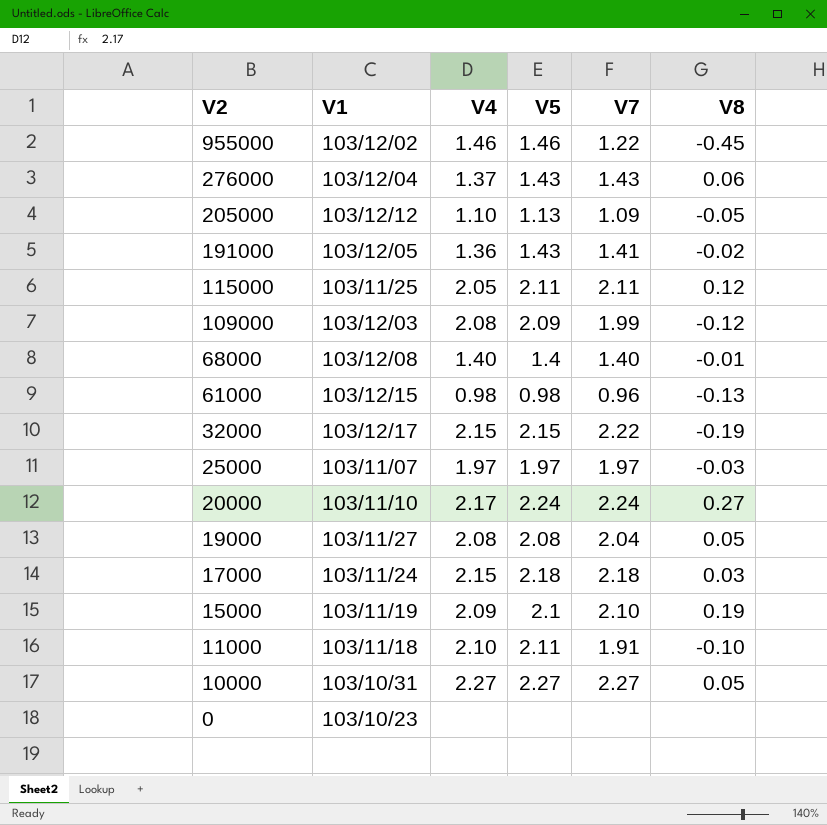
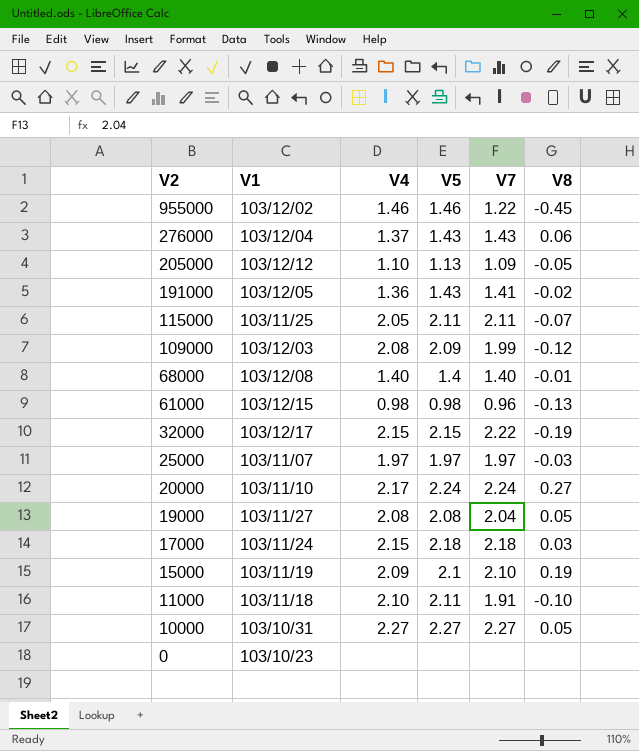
115000 | V8: 0.12 -> -0.07

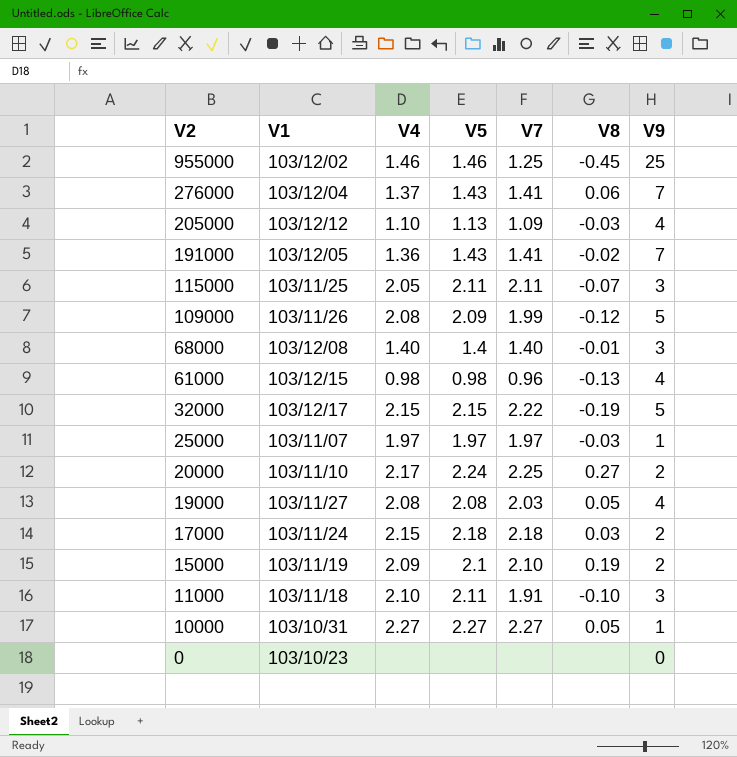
column V9 | position: none -> 7
955000 | V7: 1.22 -> 1.25
276000 | V7: 1.43 -> 1.41
205000 | V8: -0.05 -> -0.03
109000 | V1: 103/12/03 -> 103/11/26
20000 | V7: 2.24 -> 2.25
19000 | V7: 2.04 -> 2.03

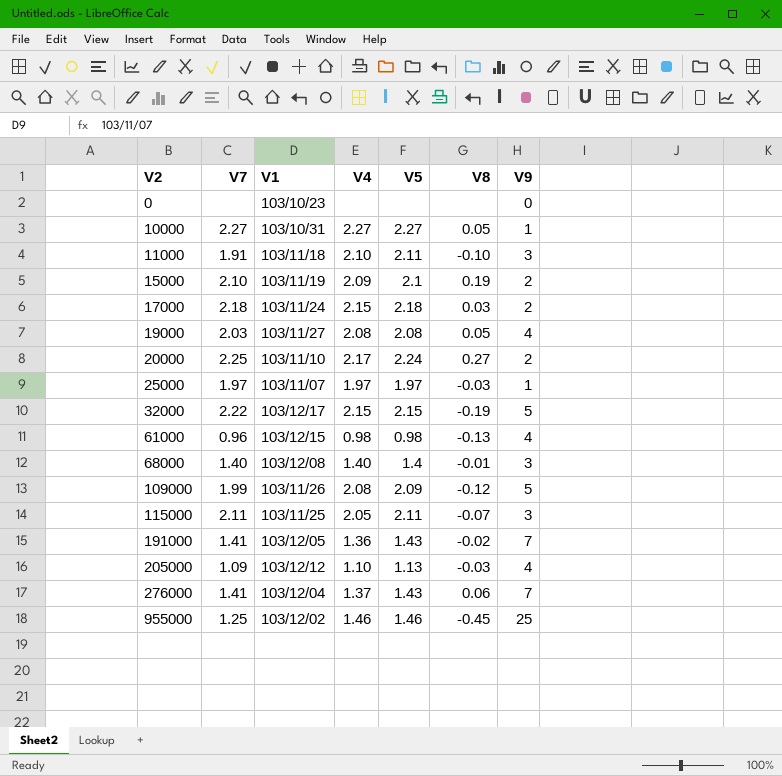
row order: V2 descending -> V2 ascending
column V7 | position: 5 -> 2

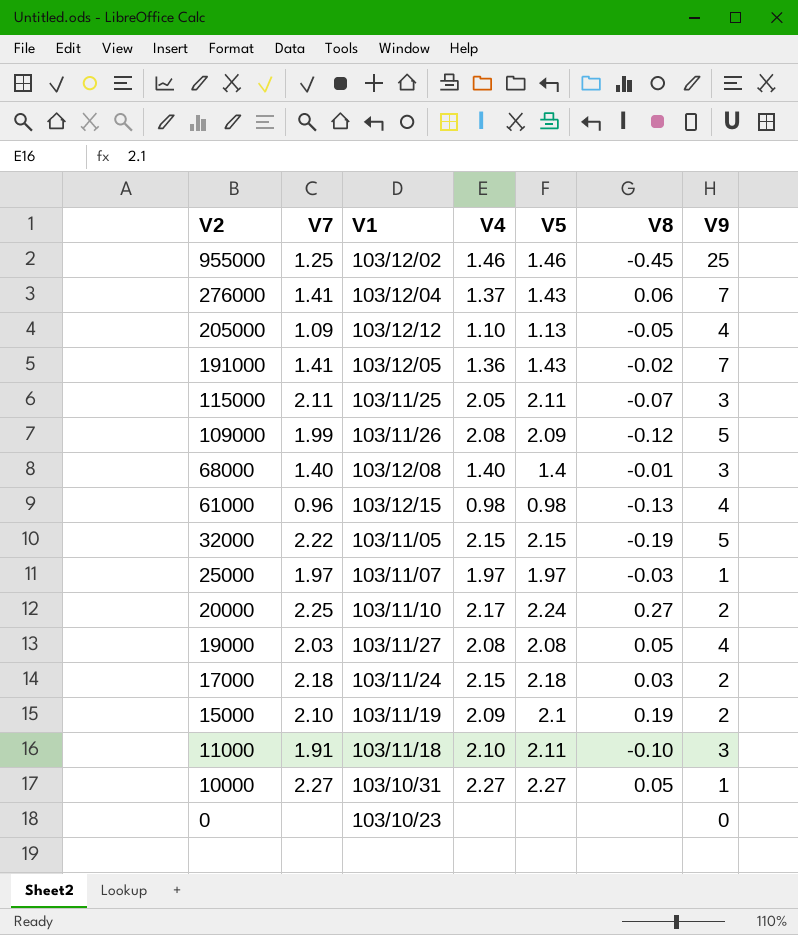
row order: V2 ascending -> V2 descending
205000 | V8: -0.03 -> -0.05
32000 | V1: 103/12/17 -> 103/11/05

